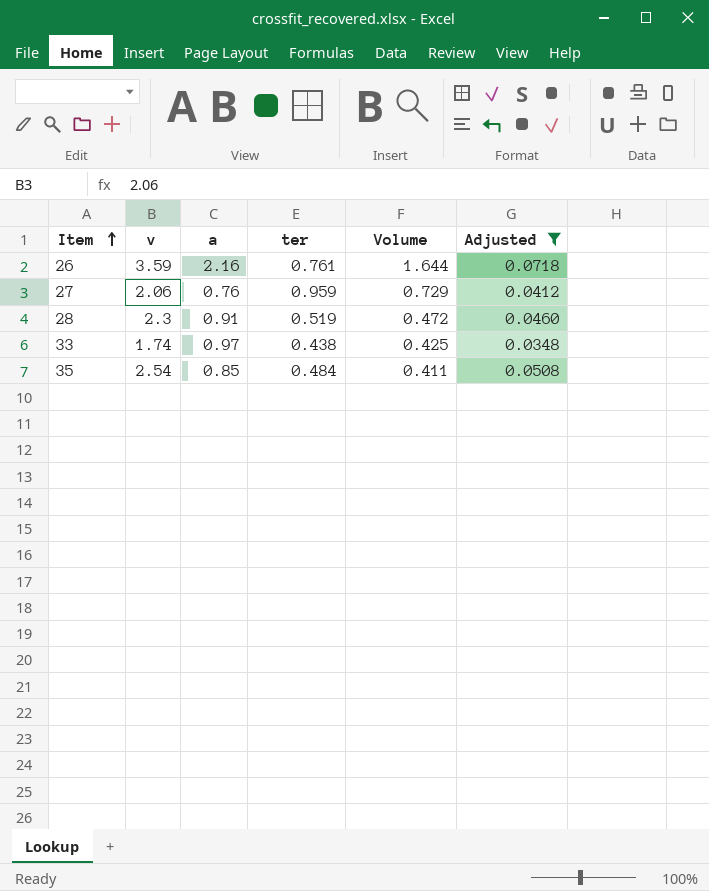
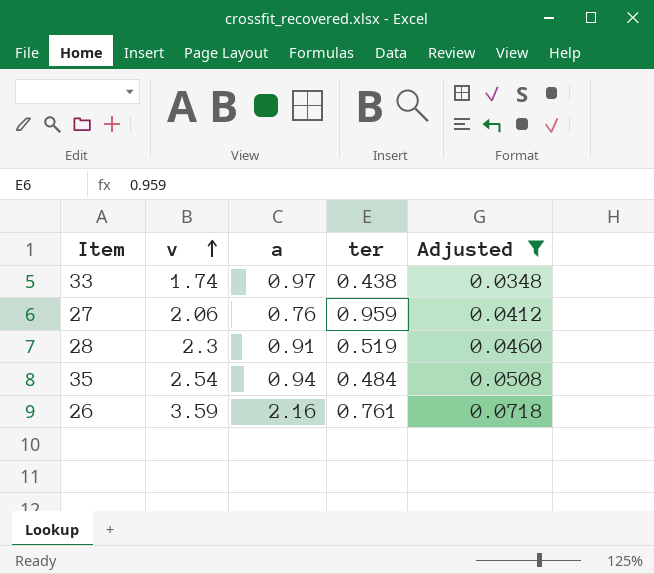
row order: Item ascending -> v ascending
column Volume | formula: [a] * [ter] -> none
35 | a: 0.85 -> 0.94

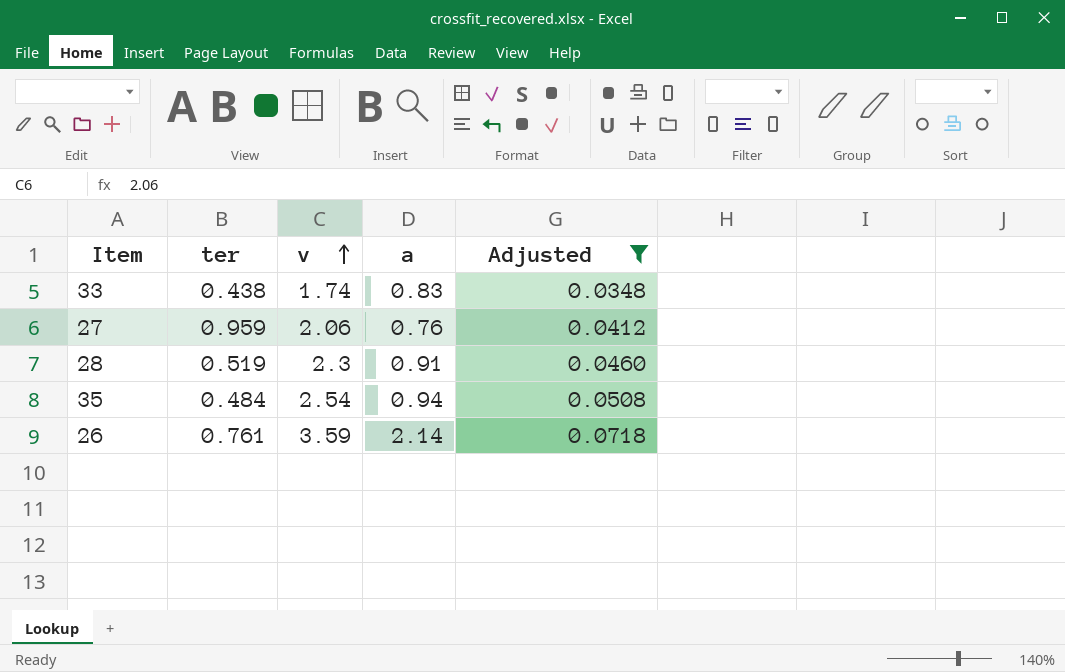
column ter | position: 4 -> 2
33 | a: 0.97 -> 0.83
26 | a: 2.16 -> 2.14

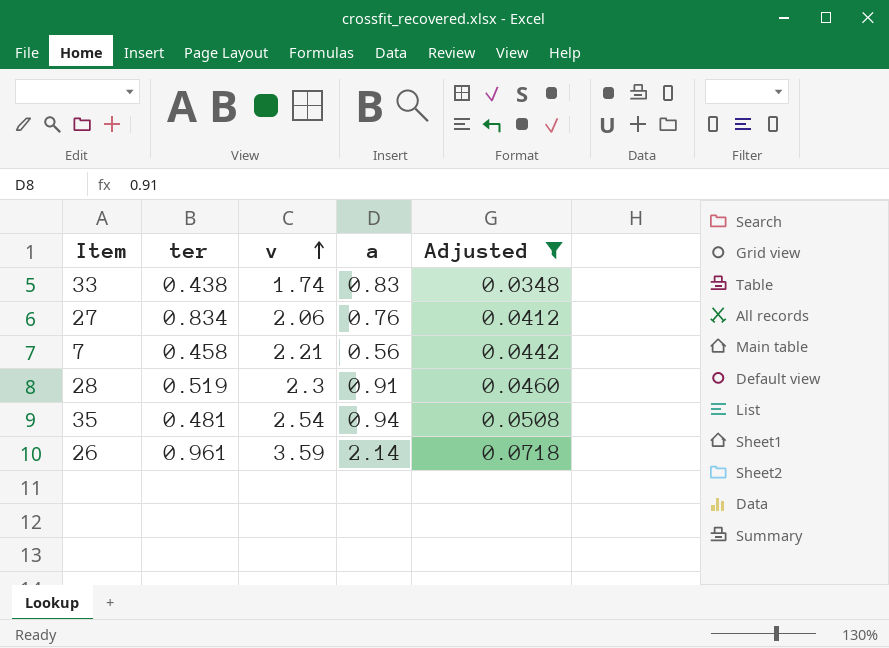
27 | ter: 0.959 -> 0.834
row 7: none -> 0.458 | 2.21 | 0.56 | 0.0442
35 | ter: 0.484 -> 0.481
26 | ter: 0.761 -> 0.961

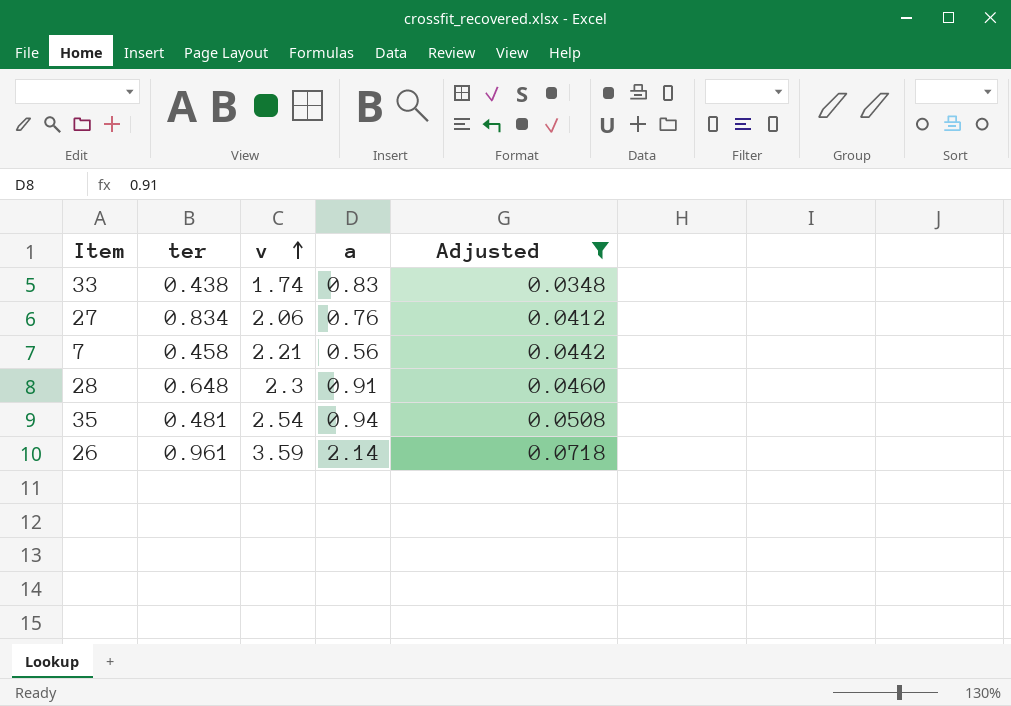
28 | ter: 0.519 -> 0.648

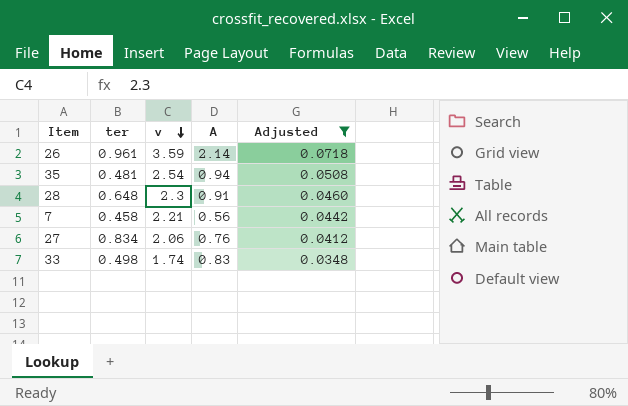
row order: v ascending -> v descending
column name: a -> A
33 | ter: 0.438 -> 0.498

